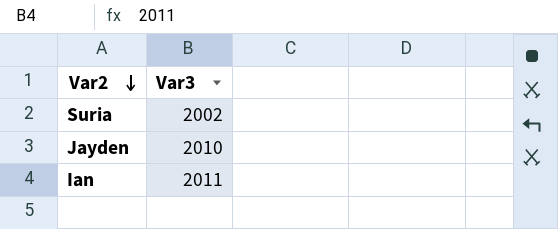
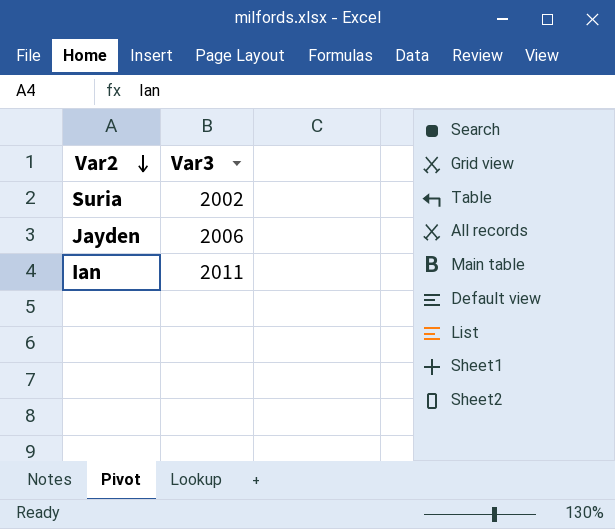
Jayden | Var3: 2010 -> 2006

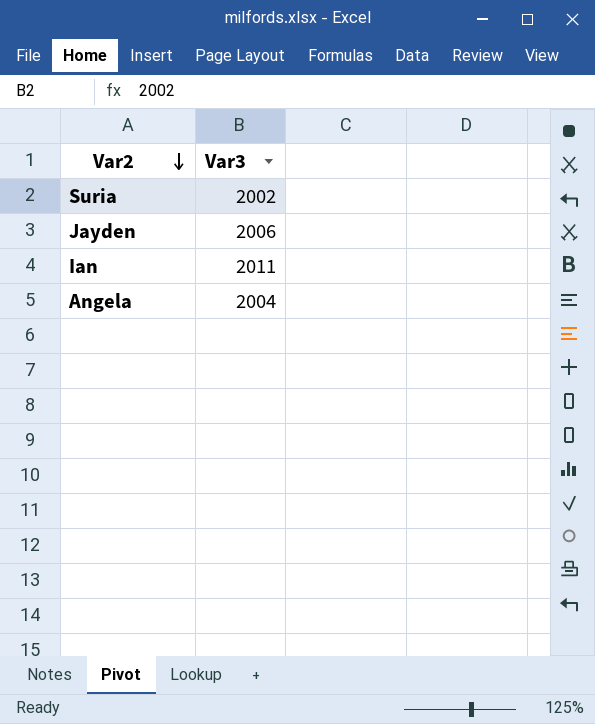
row Angela: none -> 2004

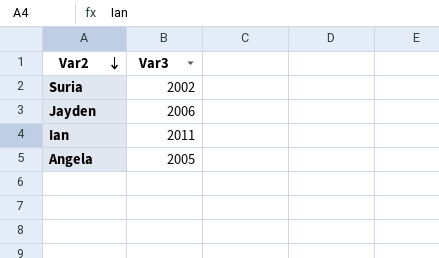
Angela | Var3: 2004 -> 2005

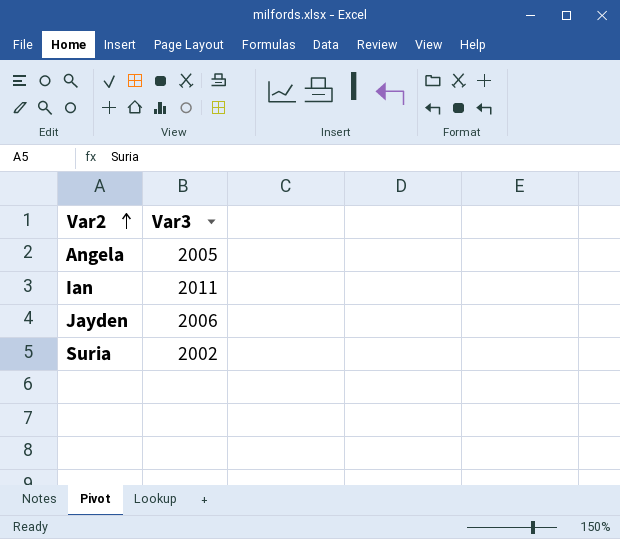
row order: Var2 descending -> Var2 ascending

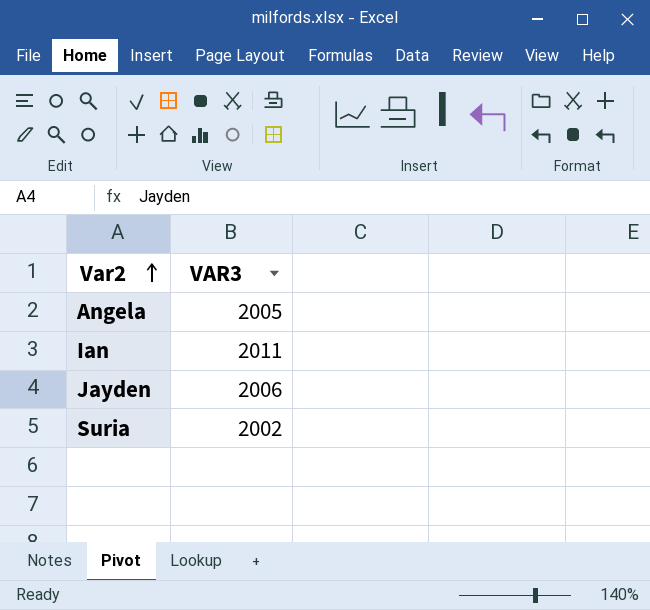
column name: Var3 -> VAR3

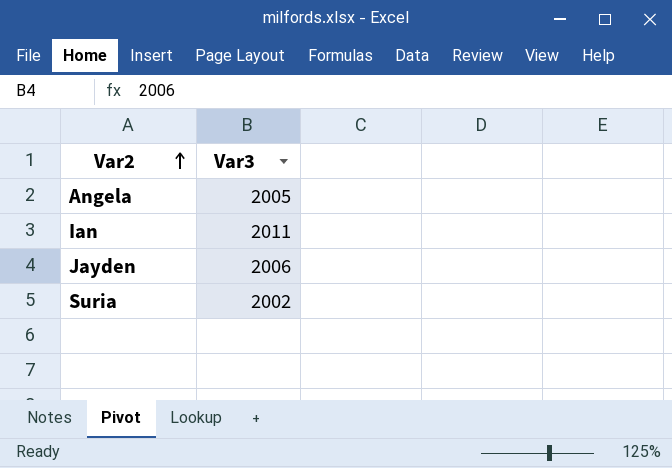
column name: VAR3 -> Var3

